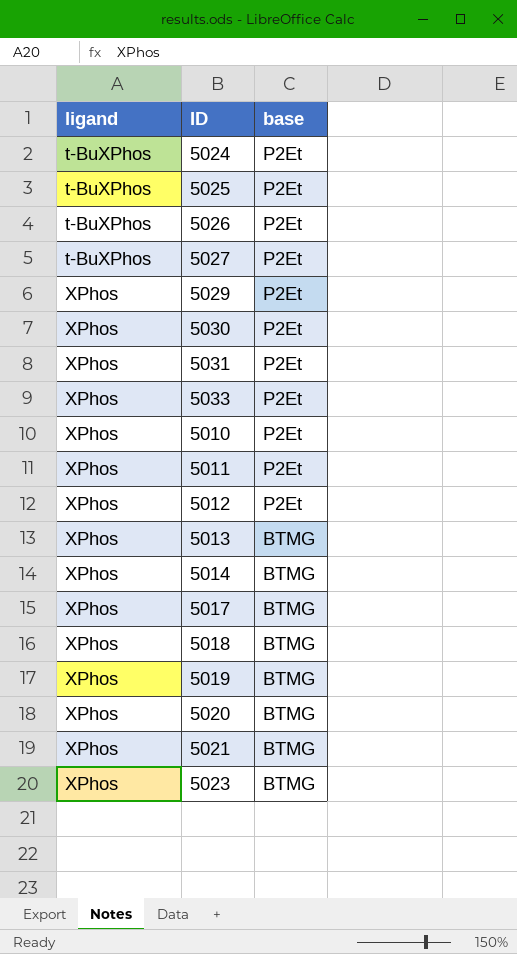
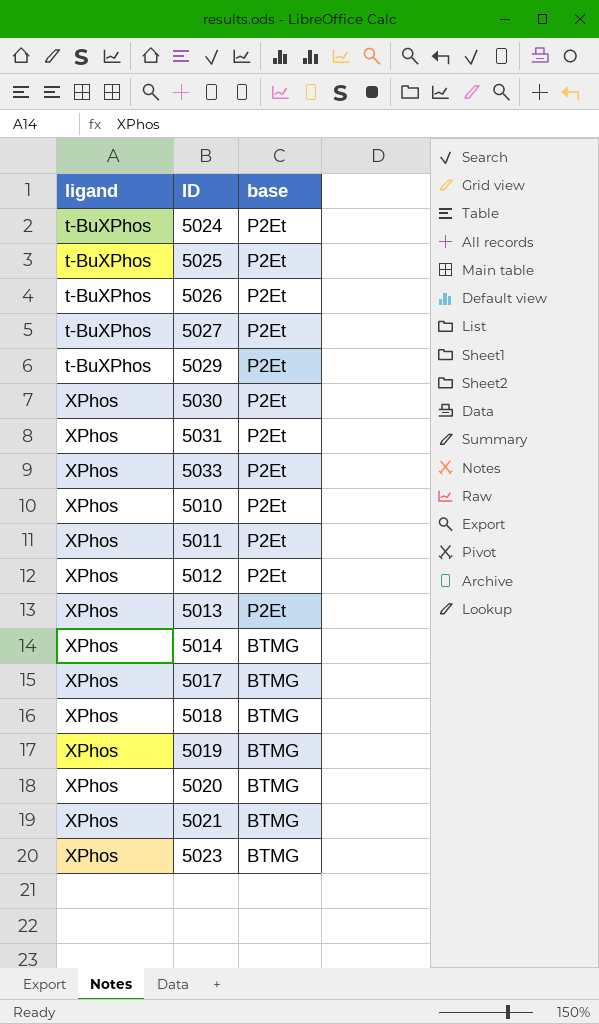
5029 | ligand: XPhos -> t-BuXPhos
5013 | base: BTMG -> P2Et

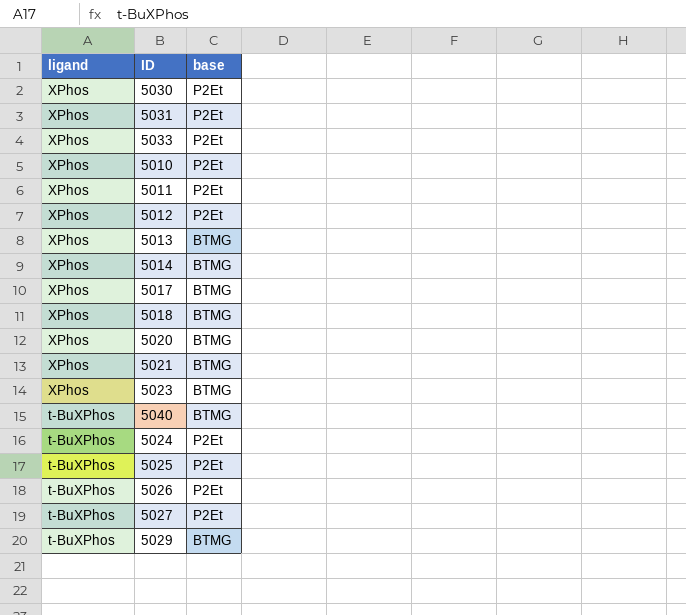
row order: ligand ascending -> ligand descending
row 5019: XPhos | BTMG -> none
5013 | base: P2Et -> BTMG
row 5040: none -> t-BuXPhos | BTMG
5029 | base: P2Et -> BTMG

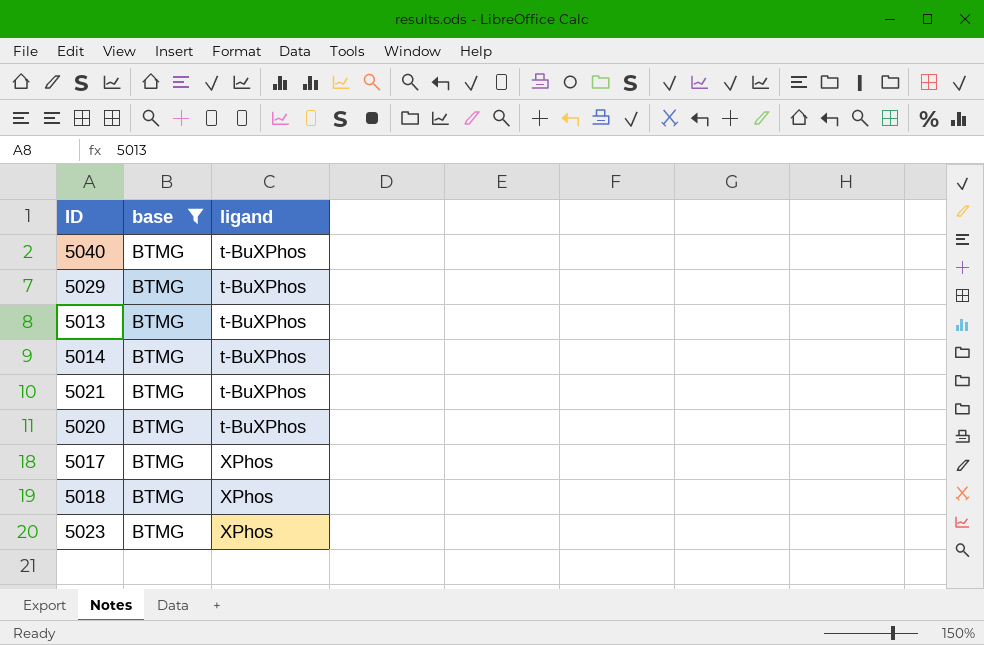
filter: none -> base = BTMG
row order: ligand descending -> ligand ascending
column ligand | position: 1 -> 3
5013 | ligand: XPhos -> t-BuXPhos
5014 | ligand: XPhos -> t-BuXPhos
5021 | ligand: XPhos -> t-BuXPhos
5020 | ligand: XPhos -> t-BuXPhos

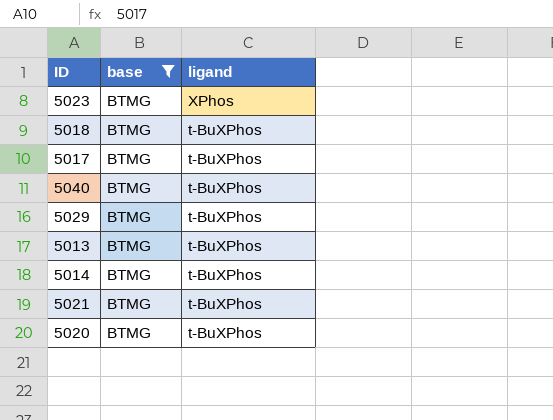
row order: ligand ascending -> ligand descending
5018 | ligand: XPhos -> t-BuXPhos
5017 | ligand: XPhos -> t-BuXPhos

